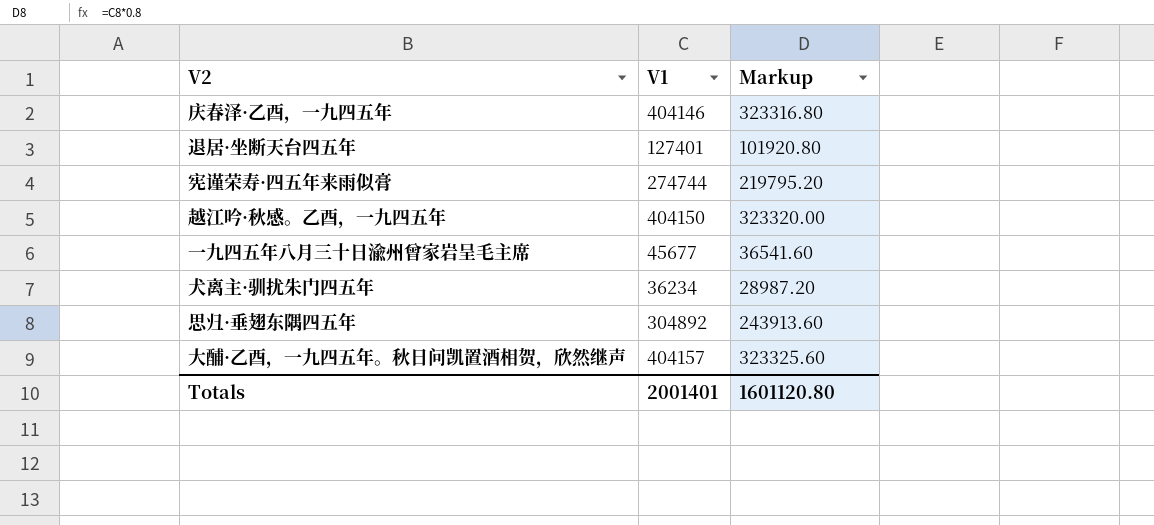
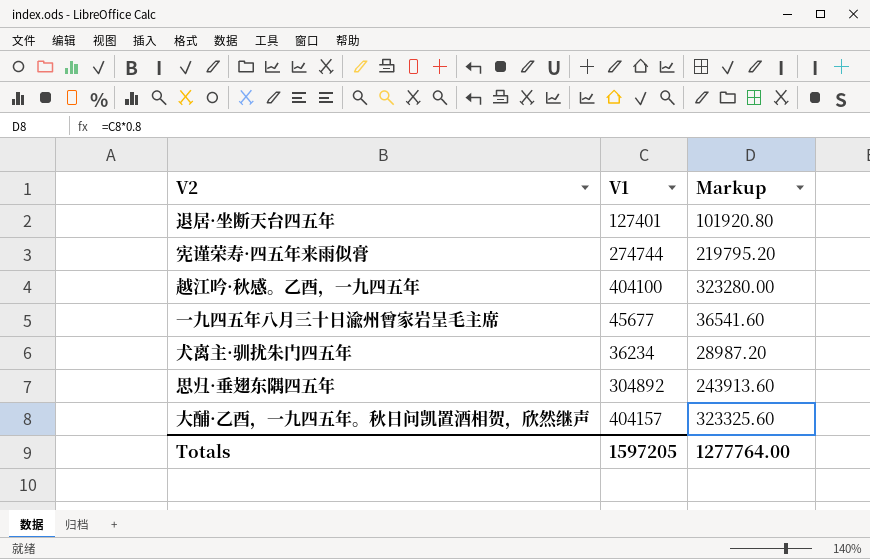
row 庆春泽·乙酉，一九四五年: 404146 | 323316.80 -> none
越江吟·秋感。乙酉，一九四五年 | V1: 404150 -> 404100
越江吟·秋感。乙酉，一九四五年 | Markup: 323320.00 -> 323280.00
Totals | V1: 2001401 -> 1597205
Totals | Markup: 1601120.80 -> 1277764.00

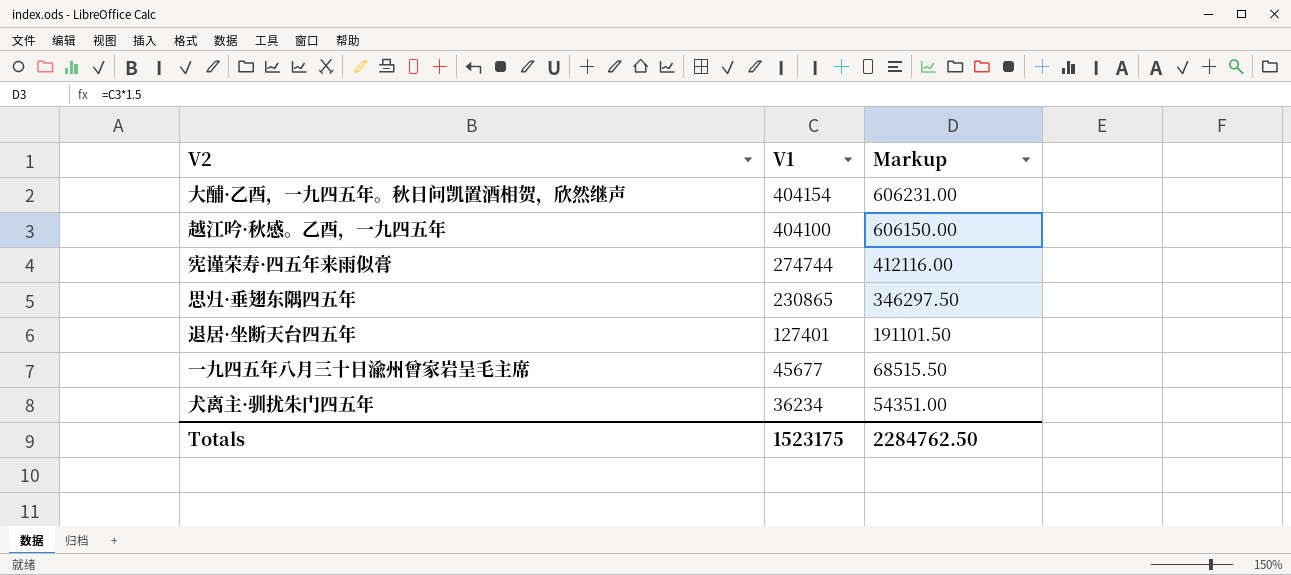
row order: none -> V1 descending
column Markup | formula: [V1] * 0.8 -> [V1] * 1.5
大酺·乙酉，一九四五年。秋日问凯置酒相贺，欣然继声 | V1: 404157 -> 404154
思归·垂翅东隅四五年 | V1: 304892 -> 230865
Totals | V1: 1597205 -> 1523175
Totals | Markup: 1277764.00 -> 2284762.50

